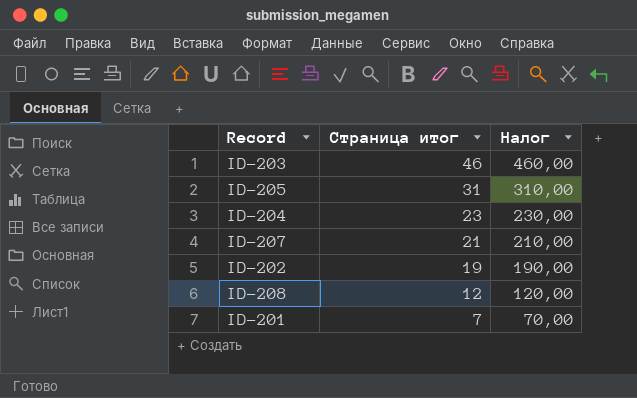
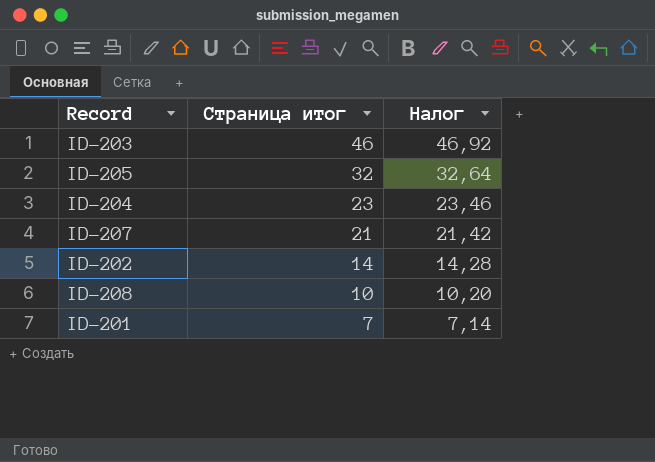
column Налог | formula: [Страница итог] * 10 -> [Страница итог] * 1,02
ID-205 | Страница итог: 31 -> 32
ID-202 | Страница итог: 19 -> 14
ID-208 | Страница итог: 12 -> 10

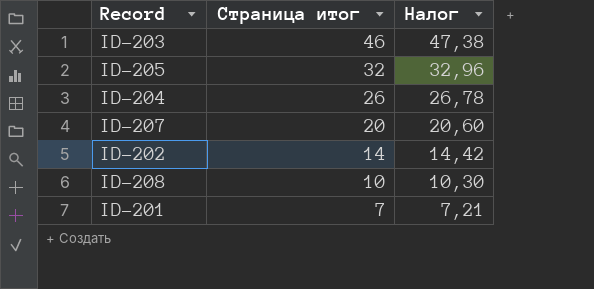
column Налог | formula: [Страница итог] * 1,02 -> [Страница итог] * 1,03
ID-204 | Страница итог: 23 -> 26
ID-207 | Страница итог: 21 -> 20

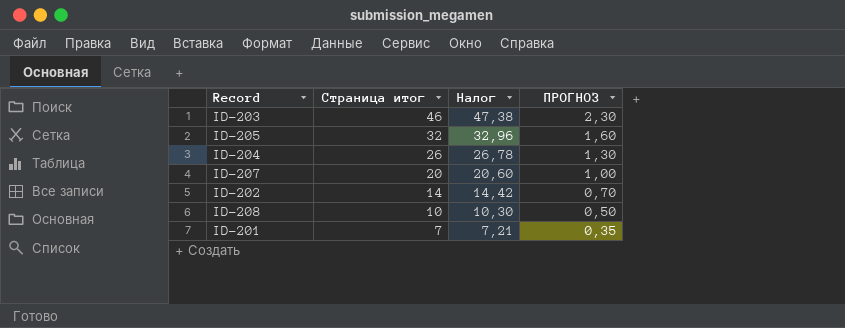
column ПРОГНОЗ | formula: none -> [Страница итог] * 0,05

